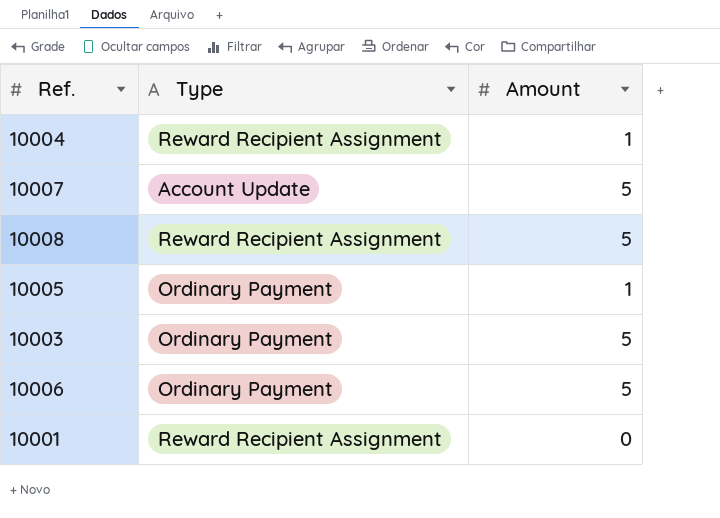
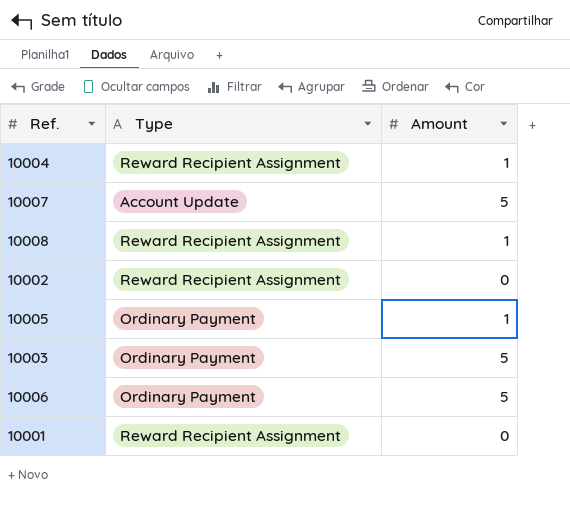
10008 | Amount: 5 -> 1
row 10002: none -> Reward Recipient Assignment | 0

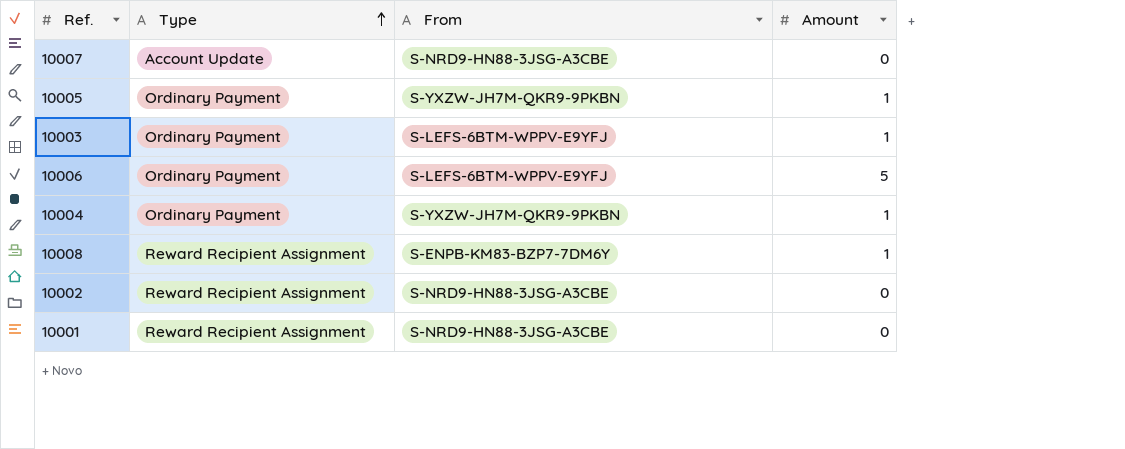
row order: none -> Type ascending
column From | position: none -> 3
10007 | Amount: 5 -> 0
10003 | Amount: 5 -> 1
10004 | Type: Reward Recipient Assignment -> Ordinary Payment

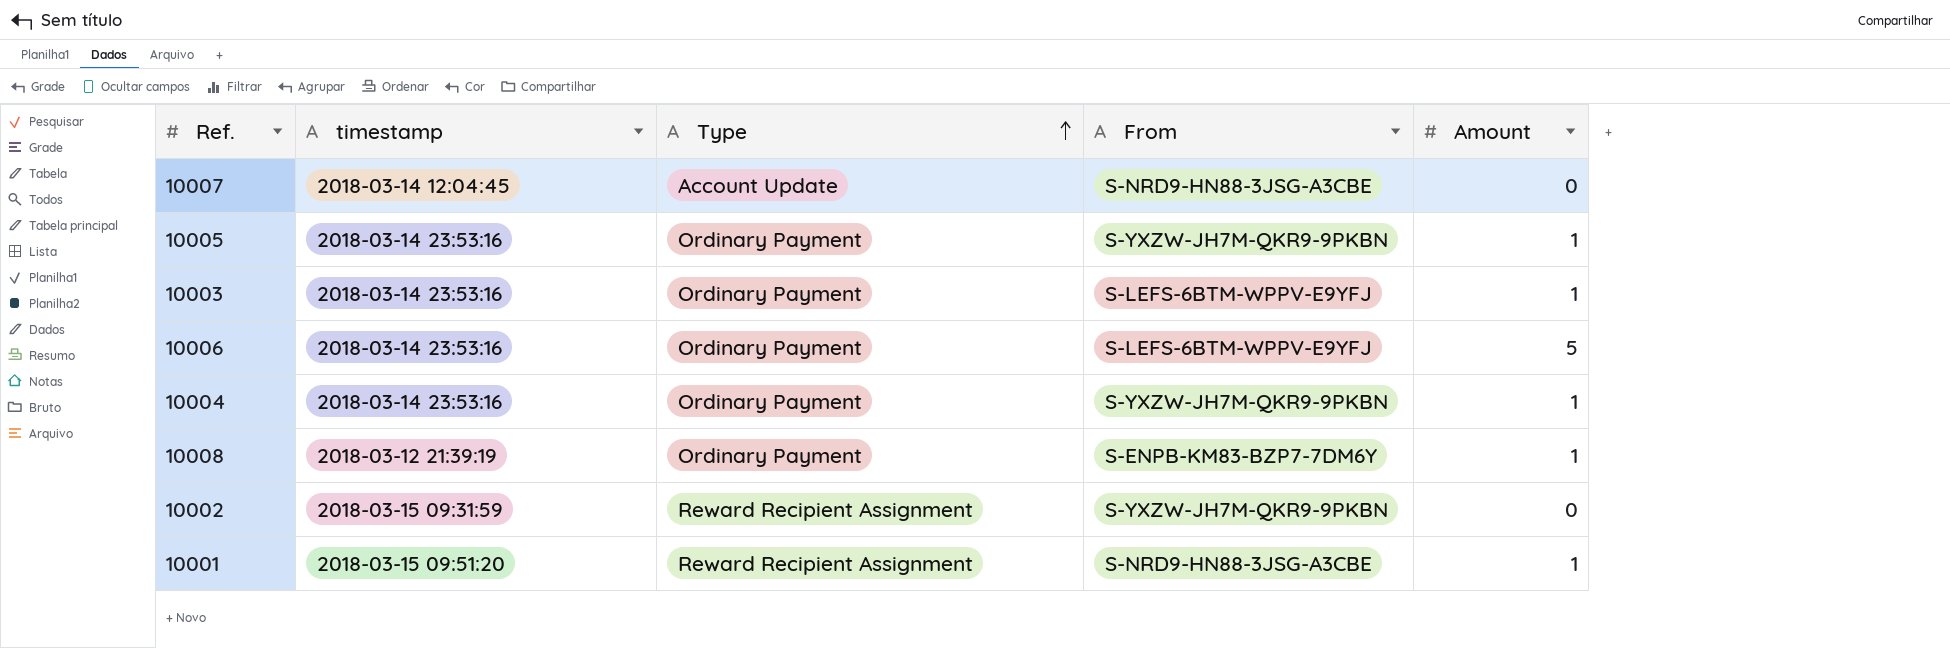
column timestamp | position: none -> 2
10008 | Type: Reward Recipient Assignment -> Ordinary Payment
10002 | From: S-NRD9-HN88-3JSG-A3CBE -> S-YXZW-JH7M-QKR9-9PKBN
10001 | Amount: 0 -> 1

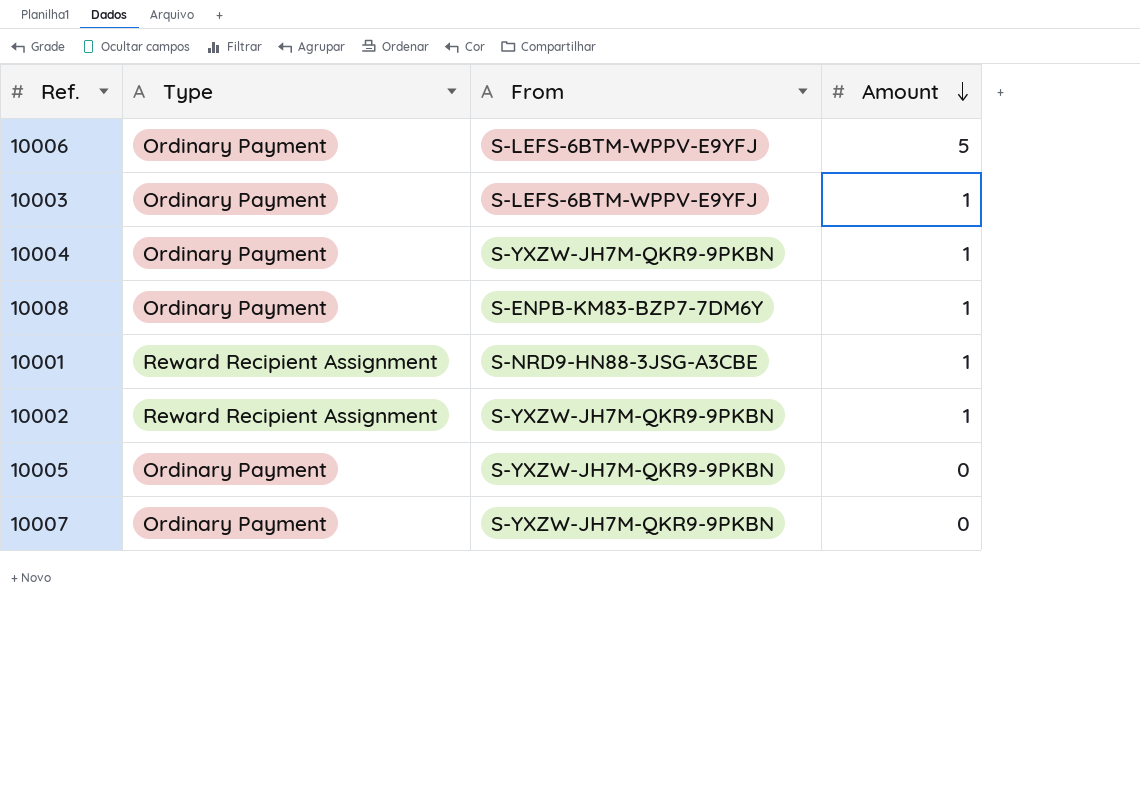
row order: Type ascending -> Amount descending
column timestamp | position: 2 -> none
10002 | Amount: 0 -> 1
10005 | Amount: 1 -> 0
10007 | Type: Account Update -> Ordinary Payment
10007 | From: S-NRD9-HN88-3JSG-A3CBE -> S-YXZW-JH7M-QKR9-9PKBN

